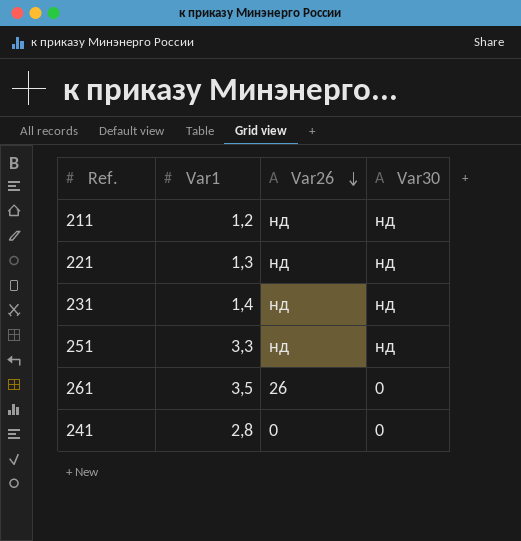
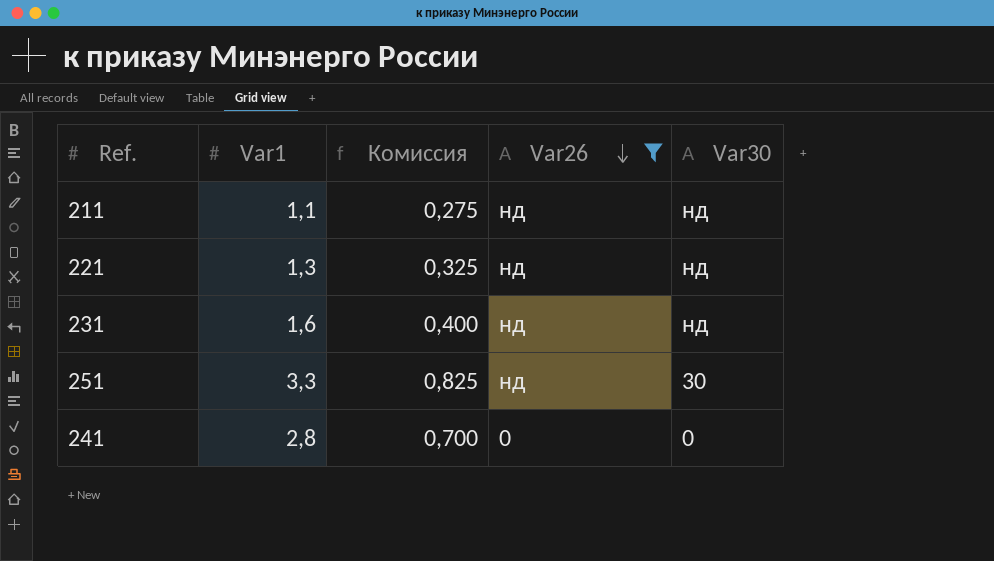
filter: none -> Var26 != 26
column Комиссия | formula: none -> [Var1] * 0,25
211 | Var1: 1,2 -> 1,1
231 | Var1: 1,4 -> 1,6
251 | Var30: нд -> 30

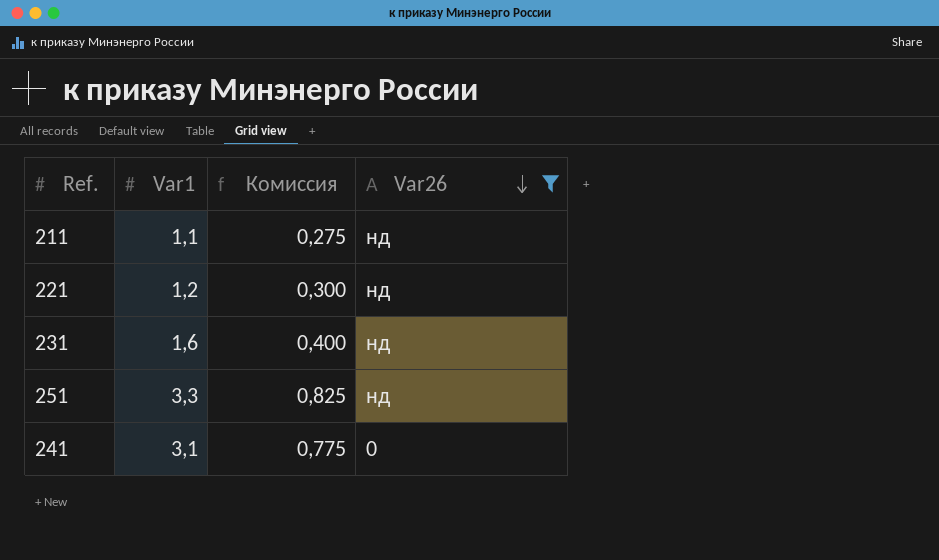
column Var30 | position: 5 -> none
221 | Var1: 1,3 -> 1,2
221 | Комиссия: 0,325 -> 0,300
241 | Var1: 2,8 -> 3,1
241 | Комиссия: 0,700 -> 0,775

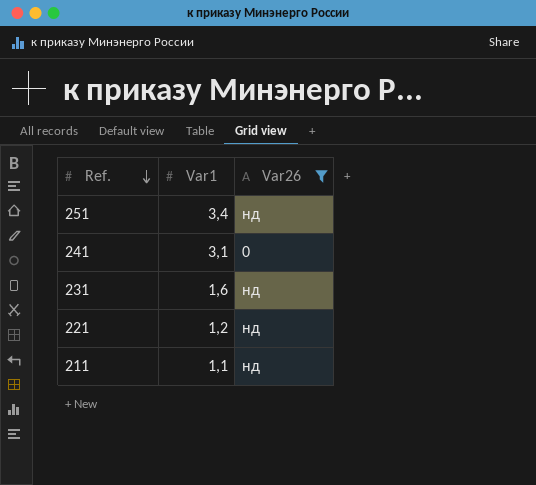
row order: Var26 descending -> Ref. descending
column Комиссия | formula: [Var1] * 0,25 -> none
251 | Var1: 3,3 -> 3,4

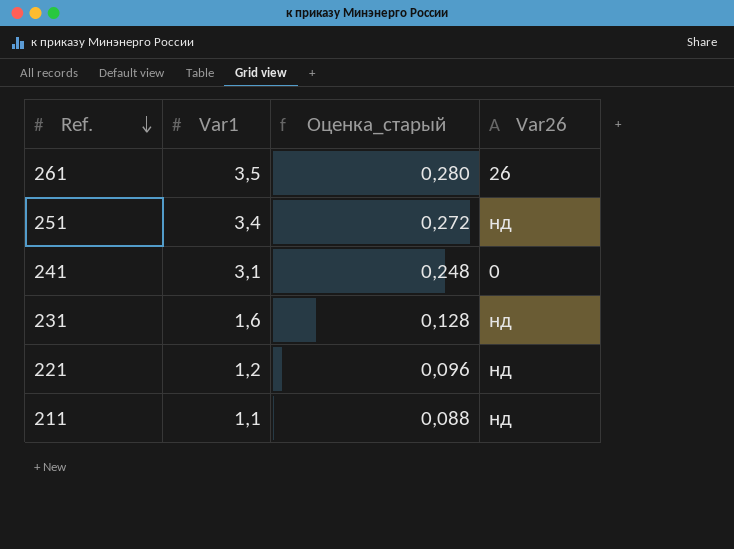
filter: Var26 != 26 -> none
column Оценка_старый | formula: none -> [Var1] * 0,08

